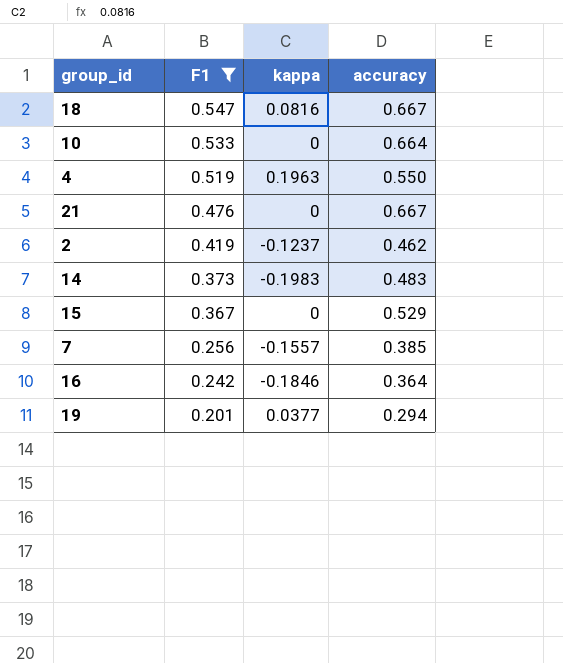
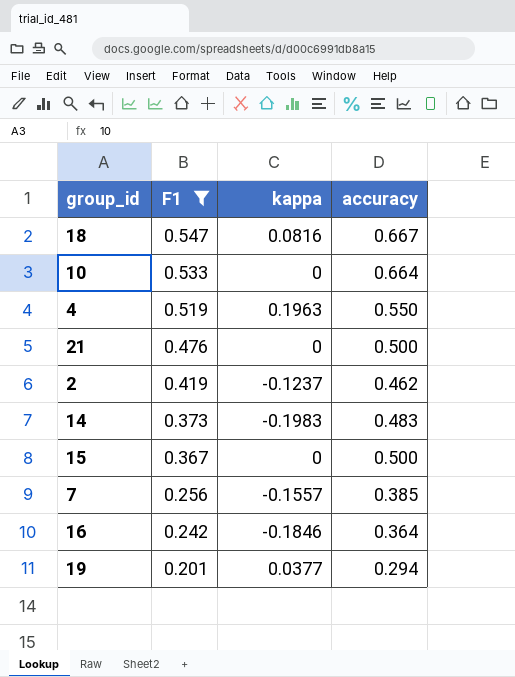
21 | accuracy: 0.667 -> 0.500
15 | accuracy: 0.529 -> 0.500

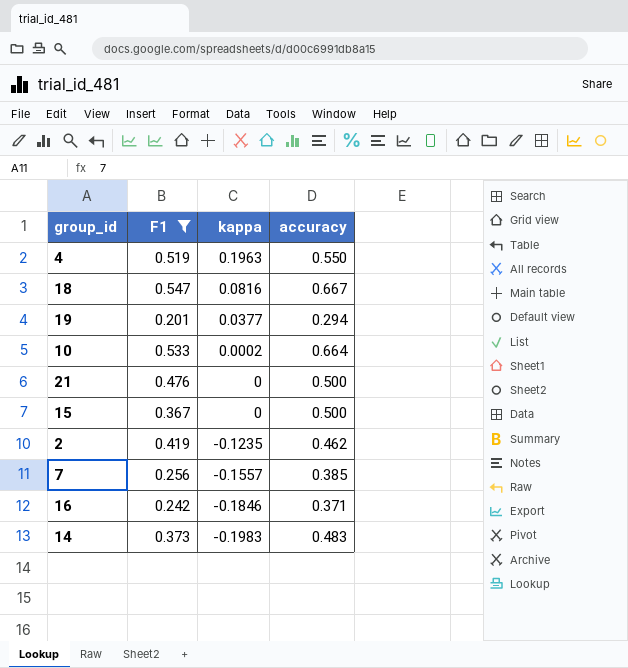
row order: F1 descending -> kappa descending
10 | kappa: 0 -> 0.0002
2 | kappa: -0.1237 -> -0.1235
16 | accuracy: 0.364 -> 0.371

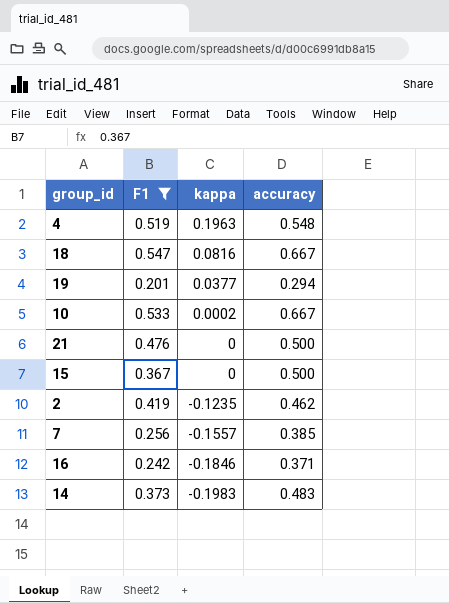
4 | accuracy: 0.550 -> 0.548
10 | accuracy: 0.664 -> 0.667

